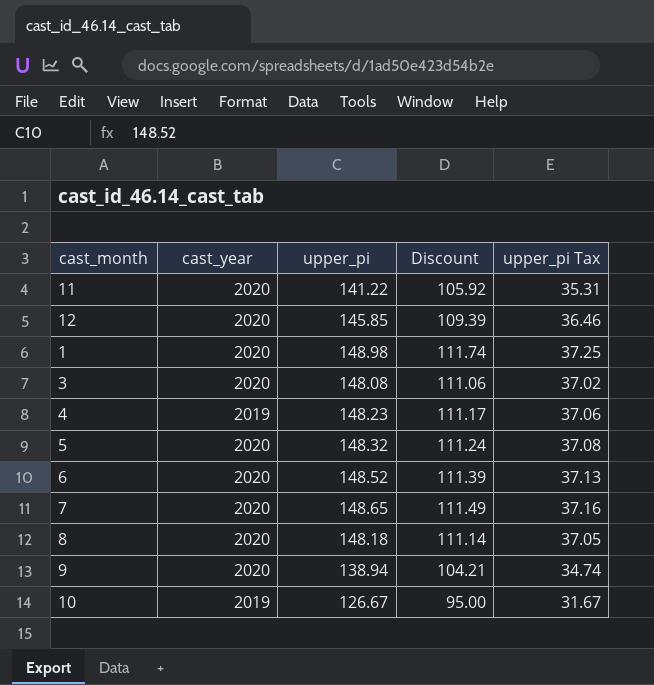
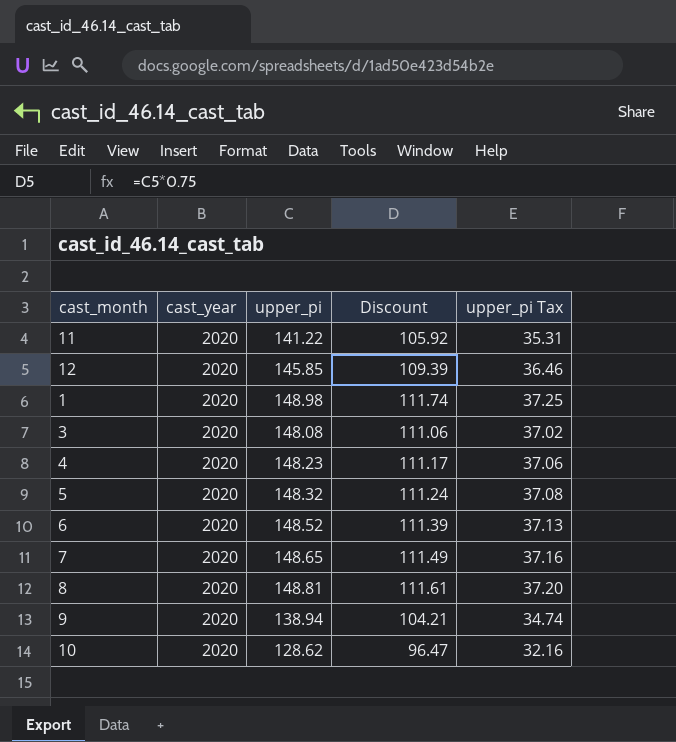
4 | cast_year: 2019 -> 2020
8 | upper_pi: 148.18 -> 148.81
8 | Discount: 111.14 -> 111.61
8 | upper_pi Tax: 37.05 -> 37.20
10 | cast_year: 2019 -> 2020
10 | upper_pi: 126.67 -> 128.62
10 | Discount: 95.00 -> 96.47
10 | upper_pi Tax: 31.67 -> 32.16

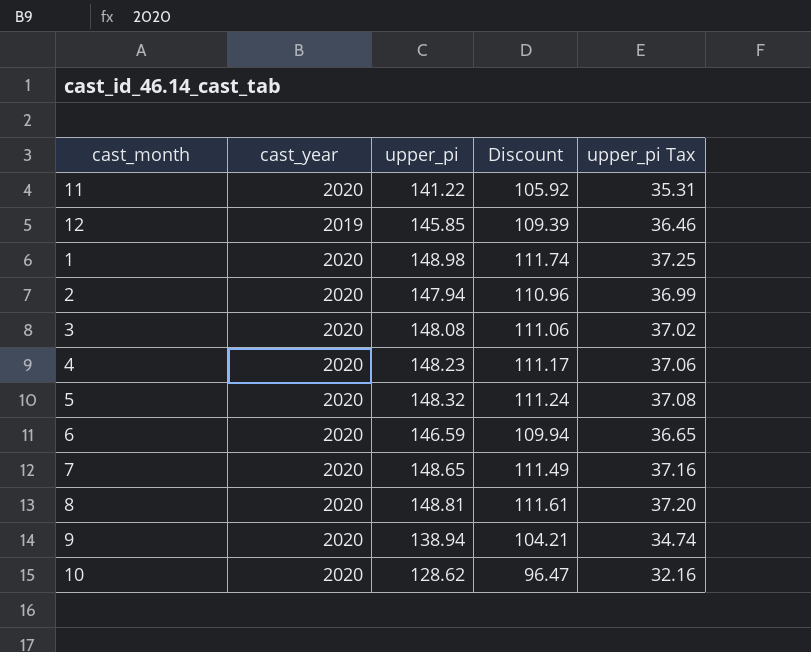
12 | cast_year: 2020 -> 2019
row 2: none -> 2020 | 147.94 | 110.96 | 36.99
6 | upper_pi: 148.52 -> 146.59
6 | Discount: 111.39 -> 109.94
6 | upper_pi Tax: 37.13 -> 36.65

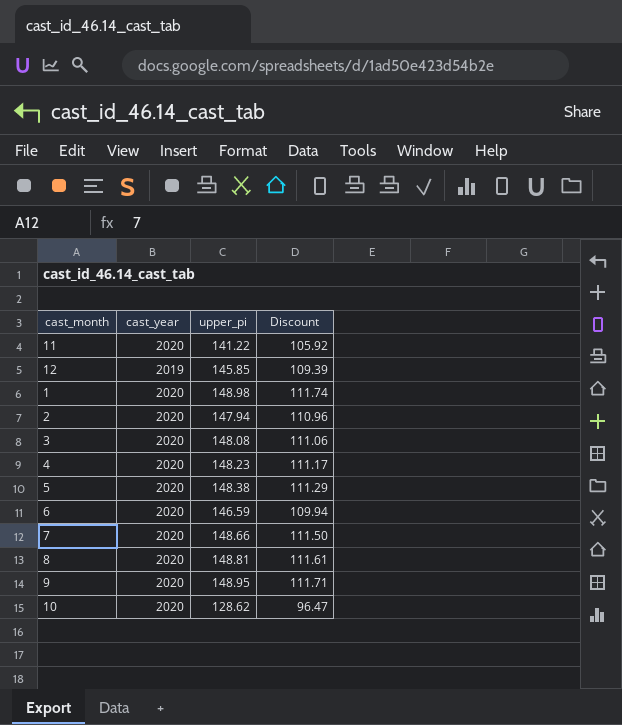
column upper_pi Tax | formula: [upper_pi] * 0.25 -> none
5 | upper_pi: 148.32 -> 148.38
5 | Discount: 111.24 -> 111.29
7 | upper_pi: 148.65 -> 148.66
7 | Discount: 111.49 -> 111.50
9 | upper_pi: 138.94 -> 148.95
9 | Discount: 104.21 -> 111.71

